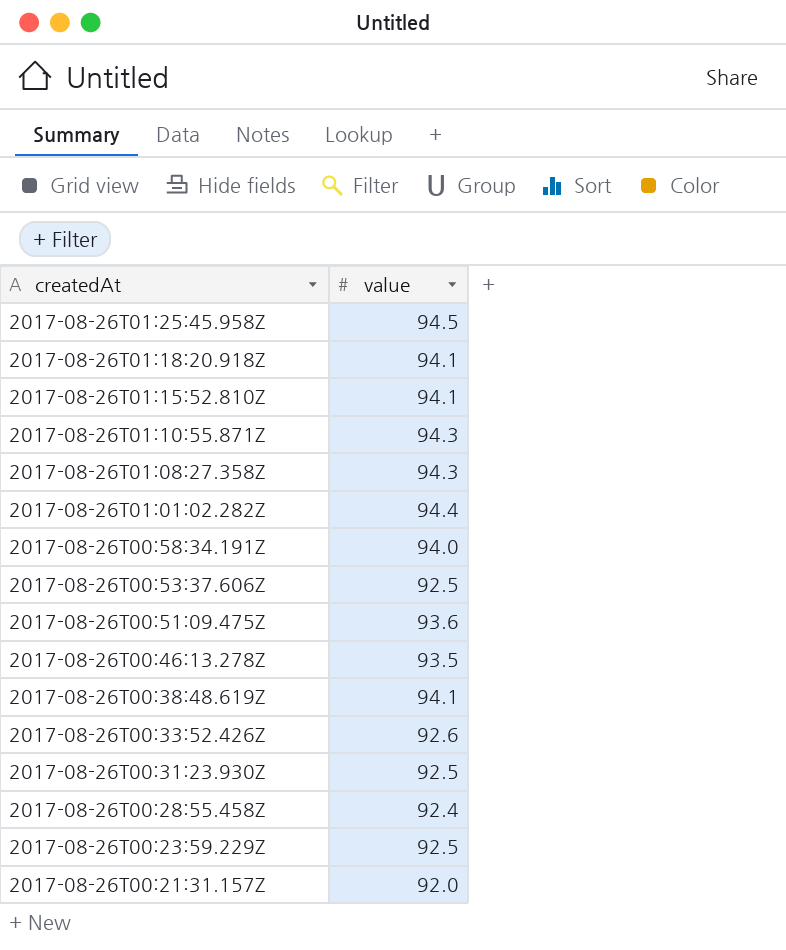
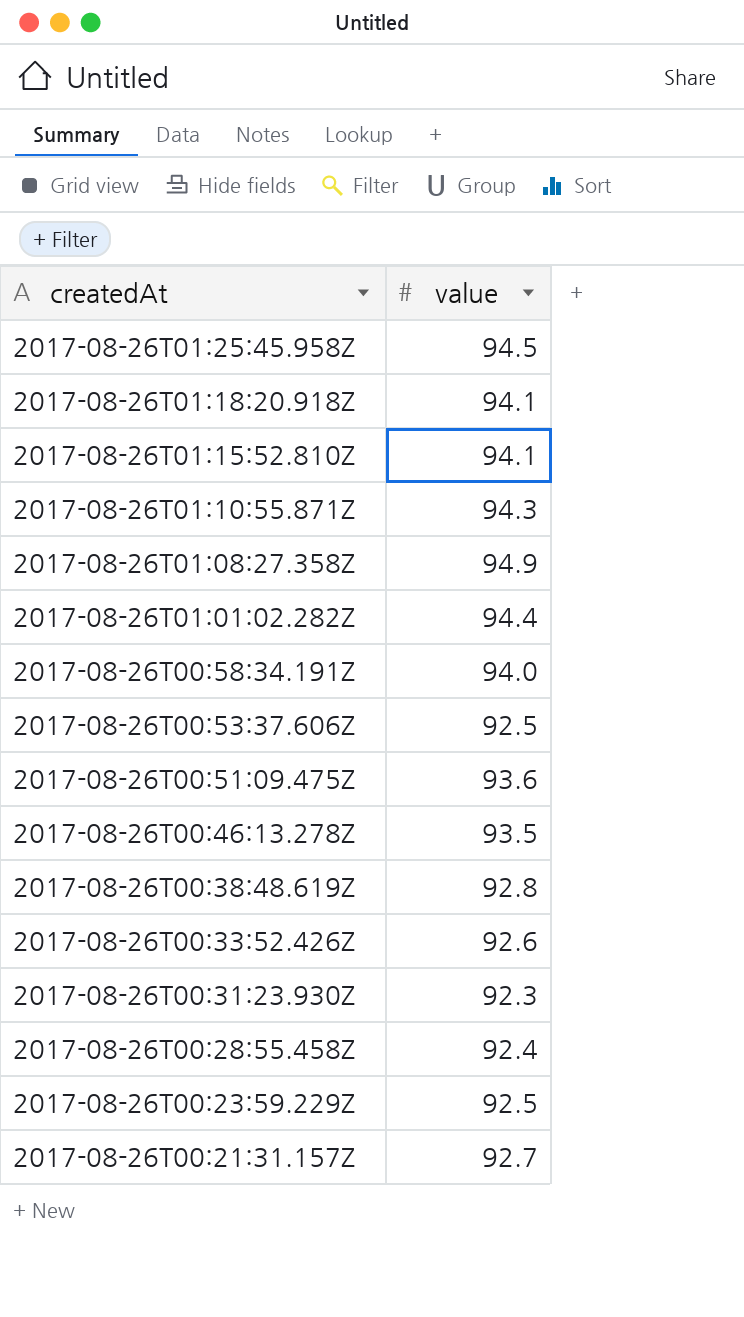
2017-08-26T01:08:27.358Z | value: 94.3 -> 94.9
2017-08-26T00:38:48.619Z | value: 94.1 -> 92.8
2017-08-26T00:31:23.930Z | value: 92.5 -> 92.3
2017-08-26T00:21:31.157Z | value: 92.0 -> 92.7

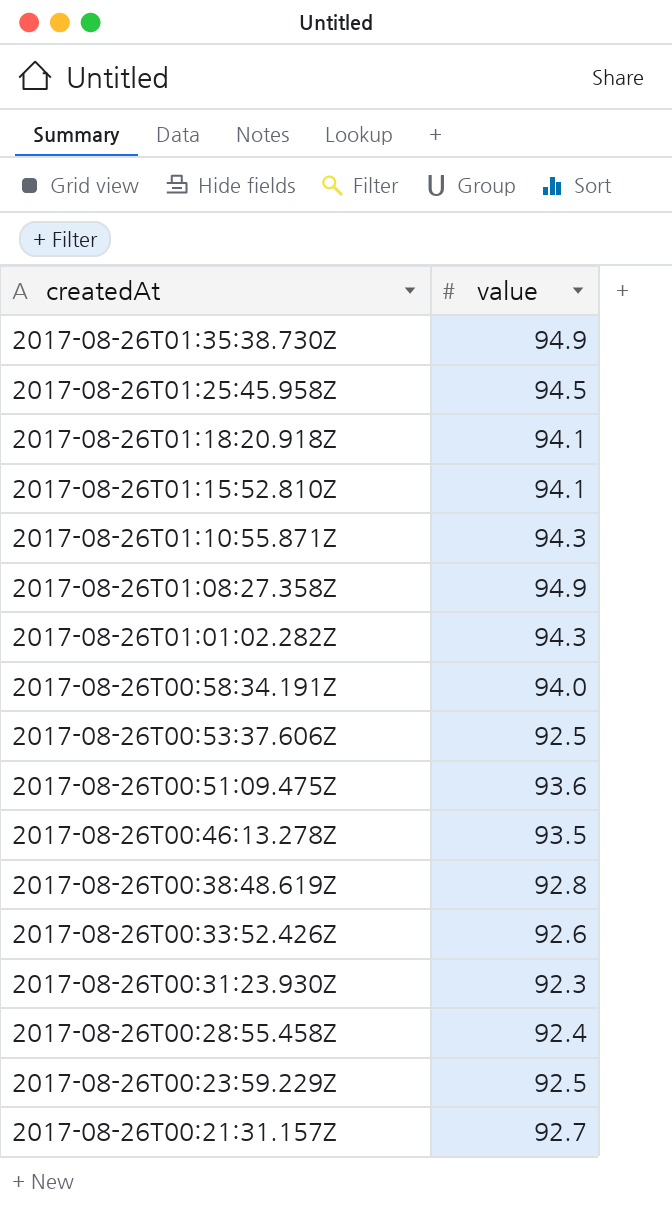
row 2017-08-26T01:35:38.730Z: none -> 94.9
2017-08-26T01:01:02.282Z | value: 94.4 -> 94.3

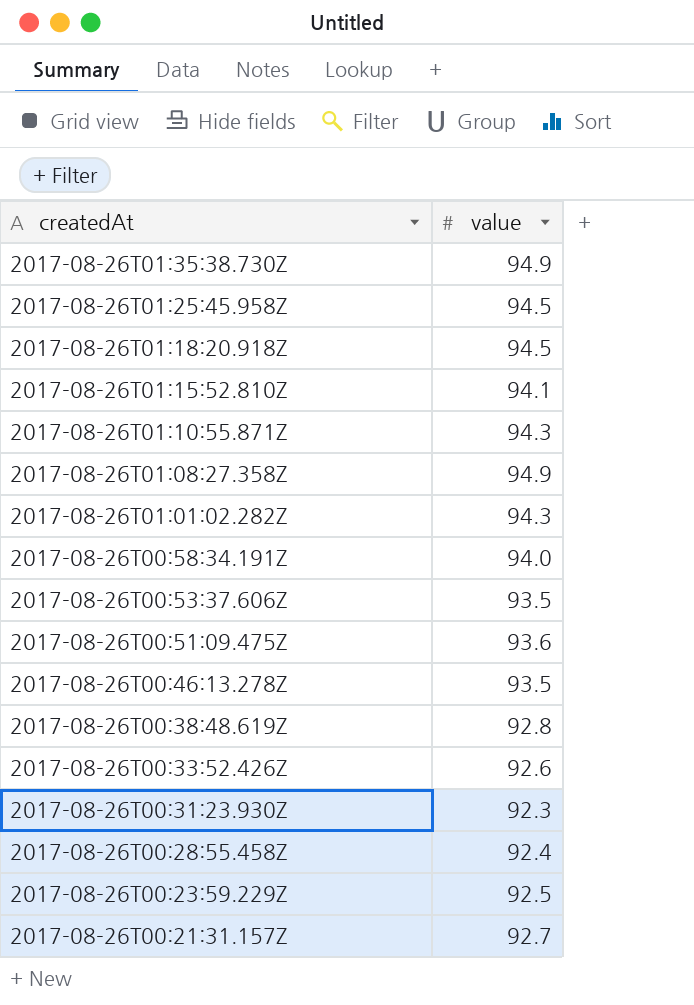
2017-08-26T01:18:20.918Z | value: 94.1 -> 94.5
2017-08-26T00:53:37.606Z | value: 92.5 -> 93.5

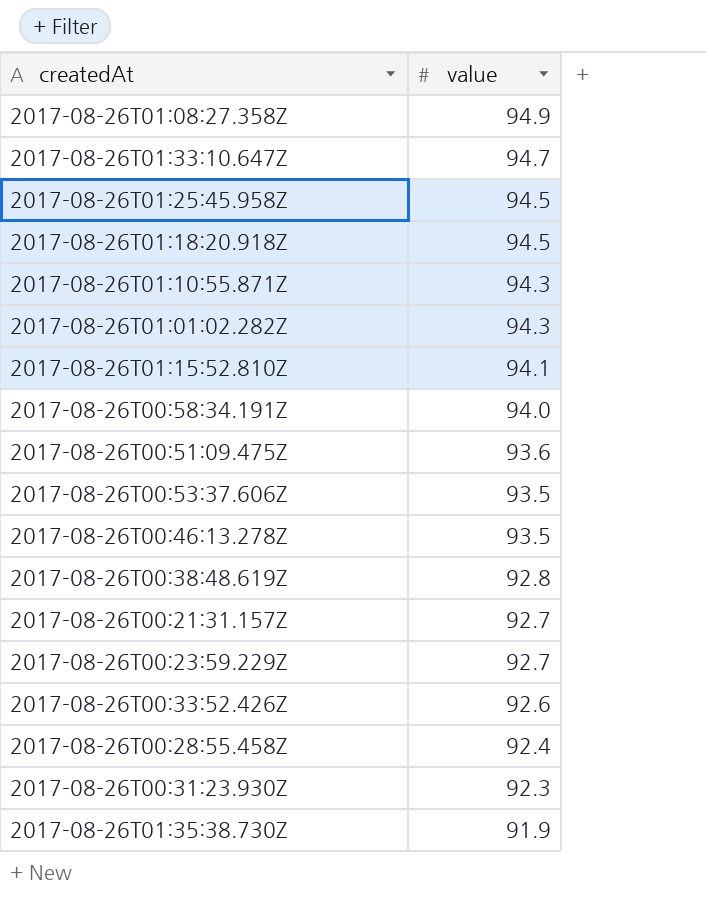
row order: createdAt descending -> value descending
row 2017-08-26T01:33:10.647Z: none -> 94.7
2017-08-26T00:23:59.229Z | value: 92.5 -> 92.7
2017-08-26T01:35:38.730Z | value: 94.9 -> 91.9

